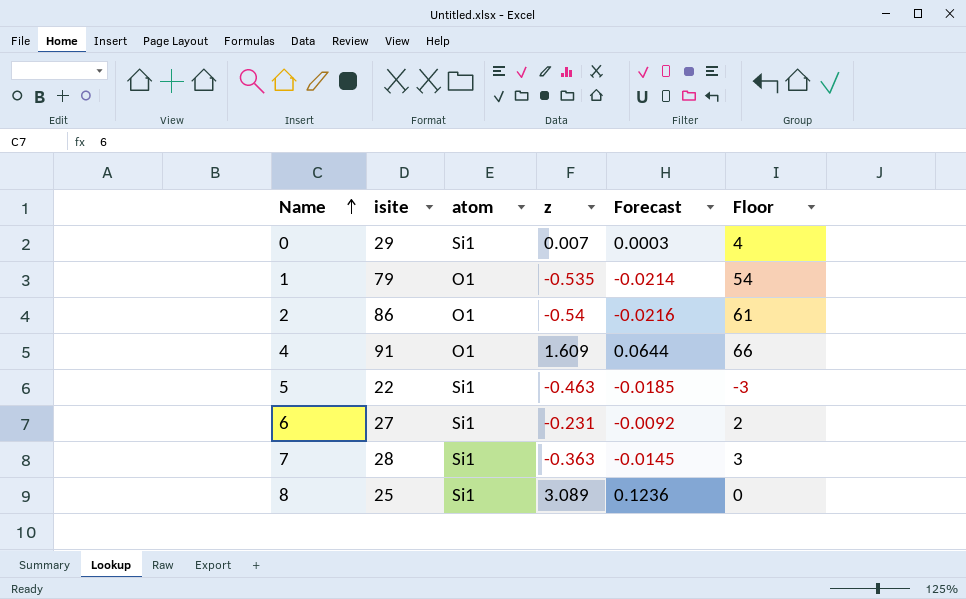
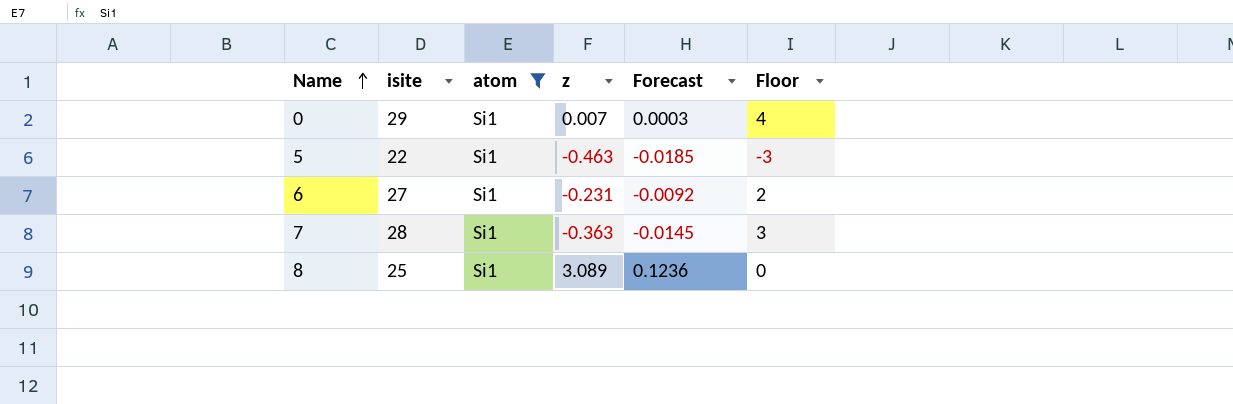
filter: none -> atom = Si1

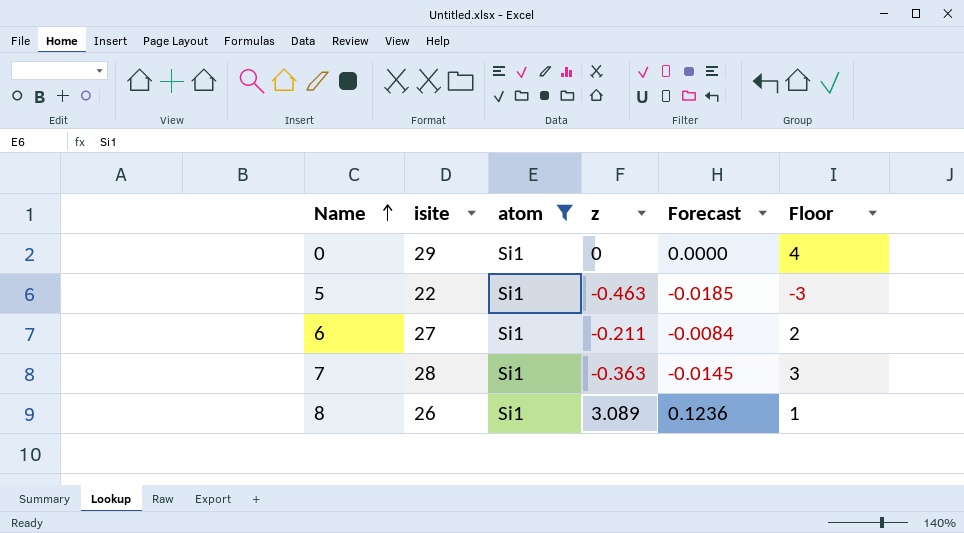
0 | z: 0.007 -> 0
0 | Forecast: 0.0003 -> 0.0000
6 | z: -0.231 -> -0.211
6 | Forecast: -0.0092 -> -0.0084
8 | isite: 25 -> 26
8 | Floor: 0 -> 1

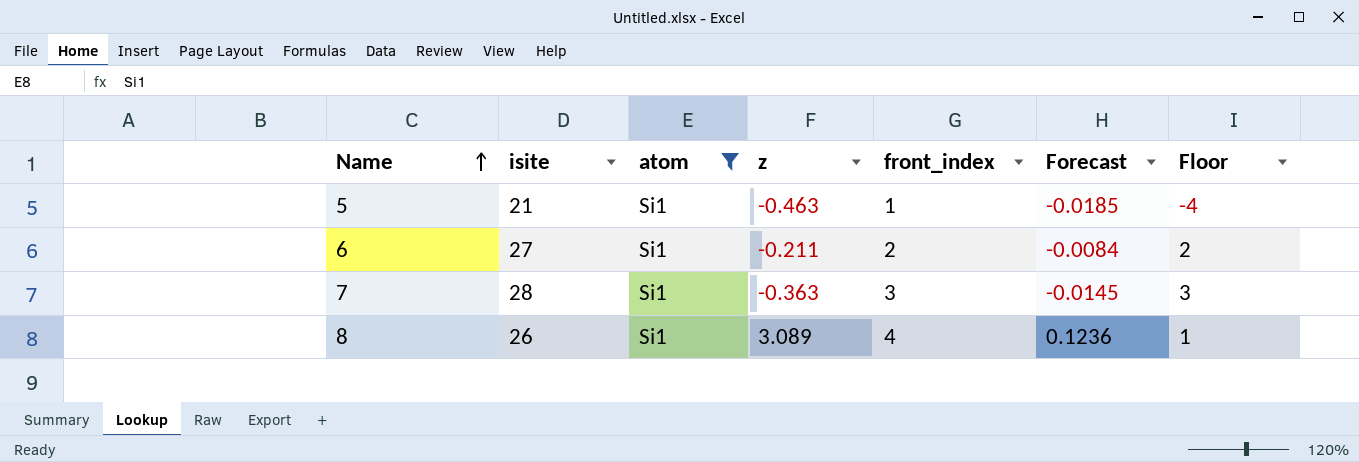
column front_index | position: none -> 5
row 0: 29 | Si1 | 0 | 0.0000 | 4 -> none
5 | isite: 22 -> 21
5 | Floor: -3 -> -4

